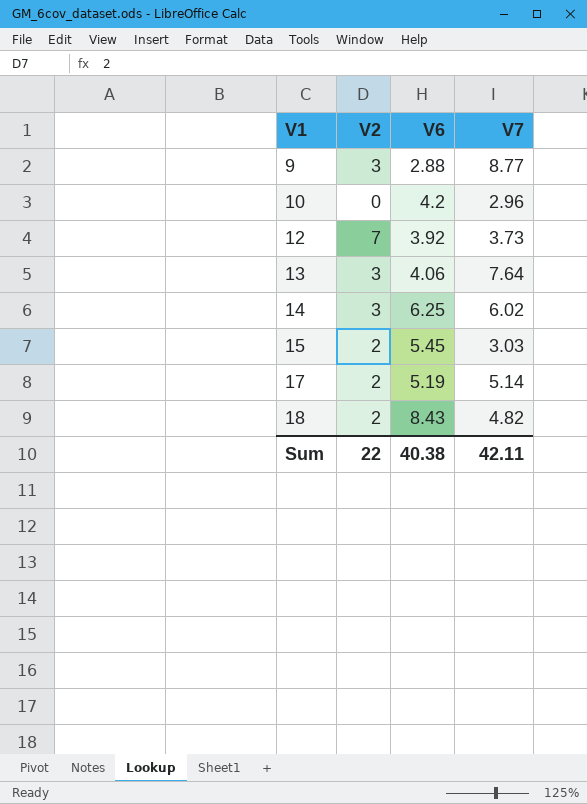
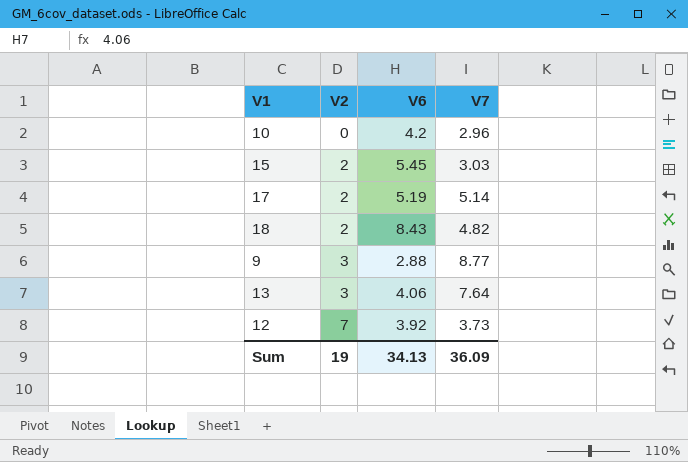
row order: V1 ascending -> V2 ascending
row 14: 3 | 6.25 | 6.02 -> none
Sum | V2: 22 -> 19
Sum | V6: 40.38 -> 34.13
Sum | V7: 42.11 -> 36.09

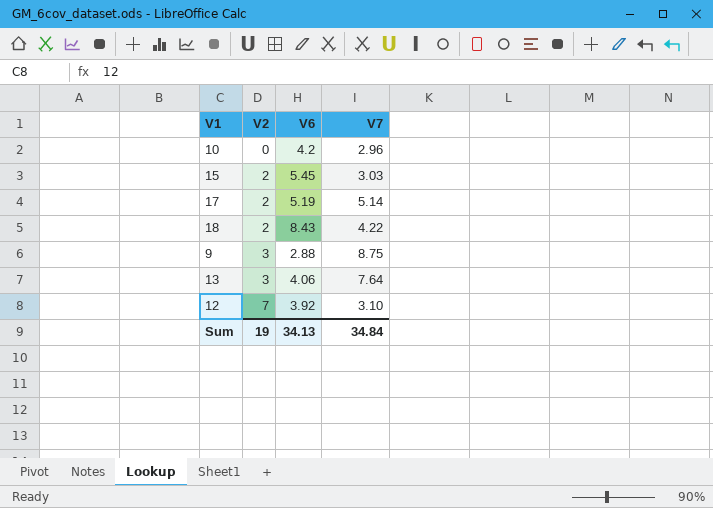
18 | V7: 4.82 -> 4.22
9 | V7: 8.77 -> 8.75
12 | V7: 3.73 -> 3.10
Sum | V7: 36.09 -> 34.84

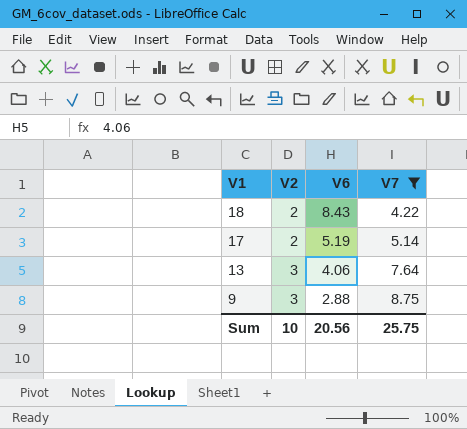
filter: none -> V7 >= 4.22
row order: V2 ascending -> V1 descending
Sum | V2: 19 -> 10
Sum | V6: 34.13 -> 20.56
Sum | V7: 34.84 -> 25.75

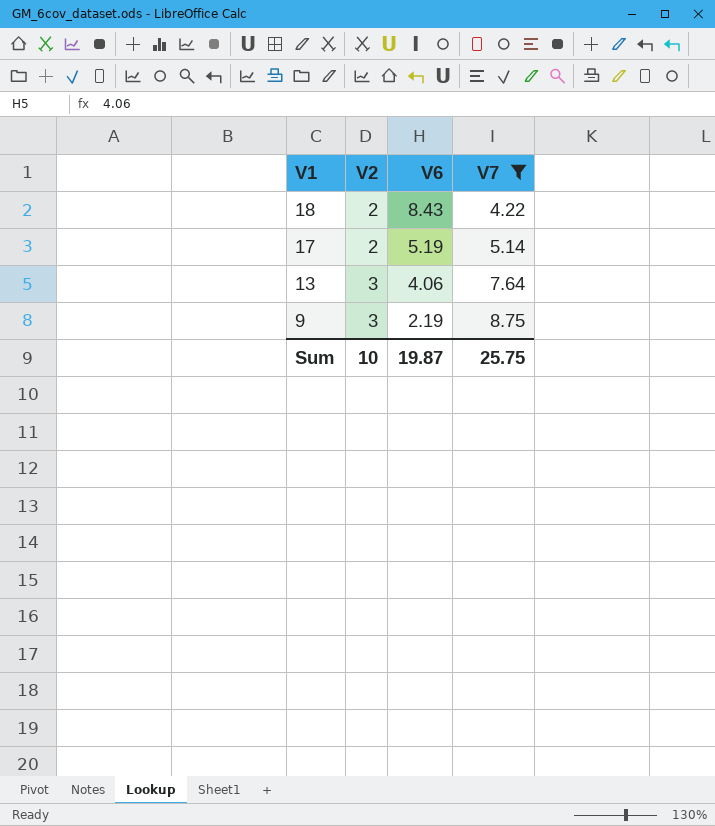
9 | V6: 2.88 -> 2.19
Sum | V6: 20.56 -> 19.87

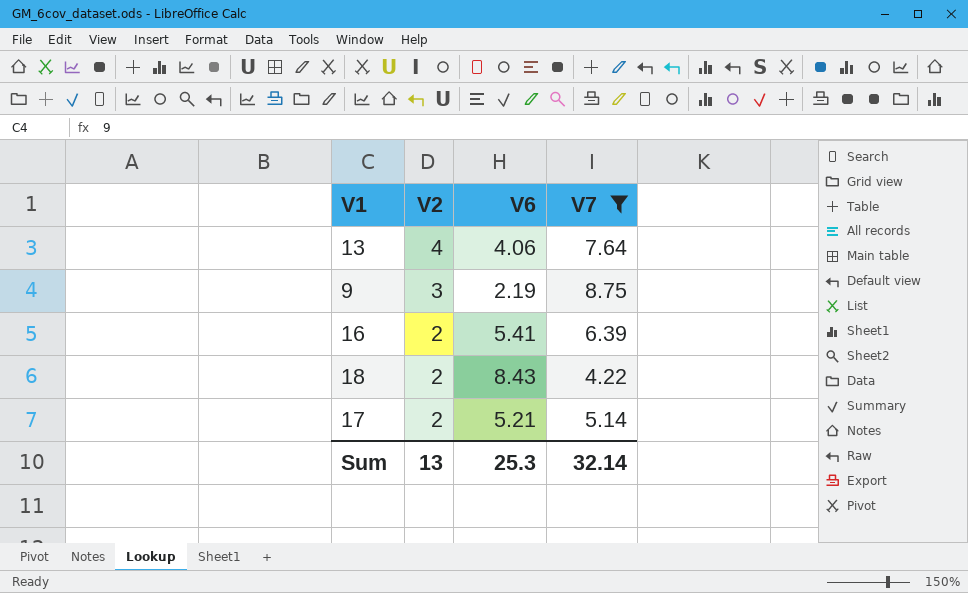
row order: V1 descending -> V2 descending
13 | V2: 3 -> 4
row 16: none -> 2 | 5.41 | 6.39
17 | V6: 5.19 -> 5.21
Sum | V2: 10 -> 13
Sum | V6: 19.87 -> 25.3
Sum | V7: 25.75 -> 32.14

